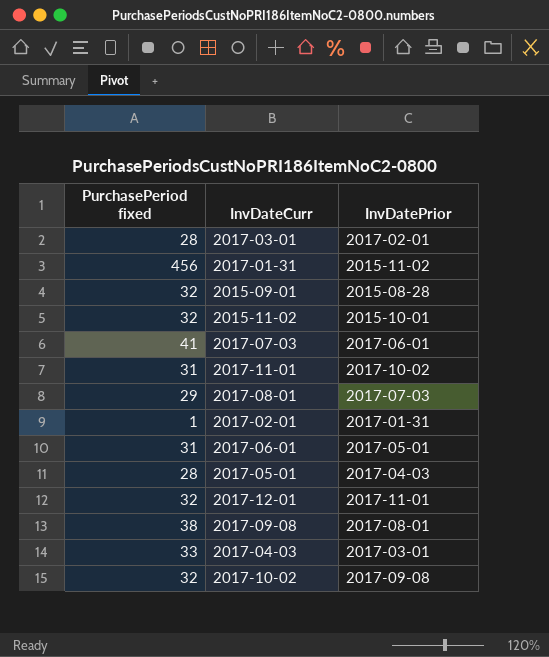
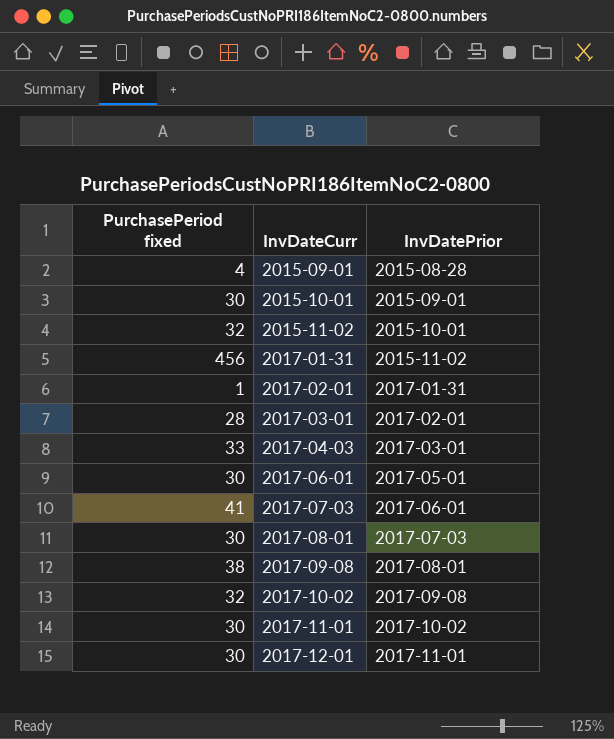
row order: none -> InvDateCurr ascending
row 2017-05-01: 28 | 2017-04-03 -> none
2015-09-01 | PurchasePeriod fixed: 32 -> 4
row 2015-10-01: none -> 30 | 2015-09-01
2017-06-01 | PurchasePeriod fixed: 31 -> 30
2017-08-01 | PurchasePeriod fixed: 29 -> 30
2017-11-01 | PurchasePeriod fixed: 31 -> 30
2017-12-01 | PurchasePeriod fixed: 32 -> 30

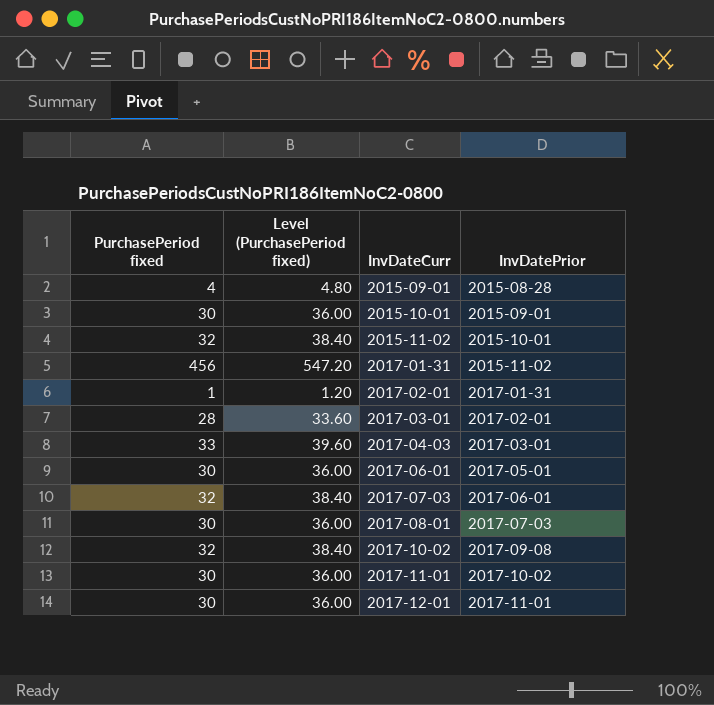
column Level (PurchasePeriod fixed) | formula: none -> [PurchasePeriod fixed] * 1.2
row 2017-09-08: 38 | 2017-08-01 -> none
2017-07-03 | PurchasePeriod fixed: 41 -> 32

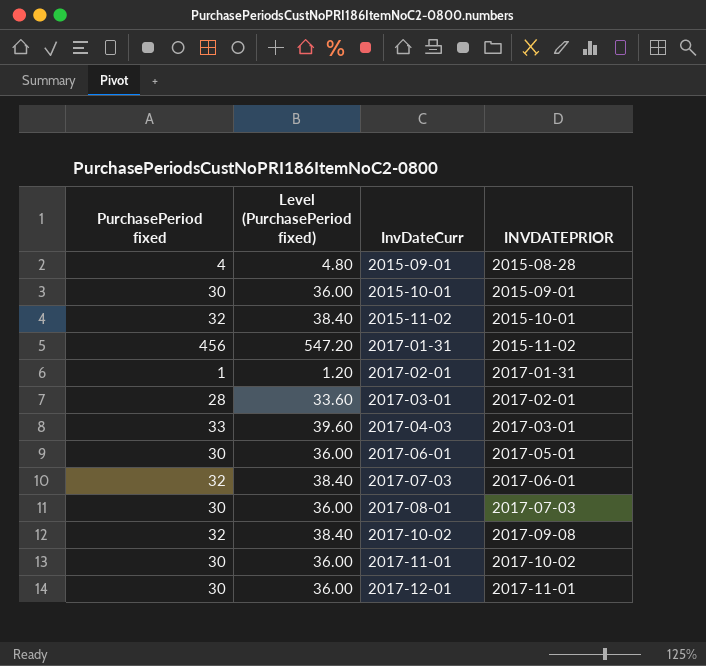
column name: InvDatePrior -> INVDATEPRIOR

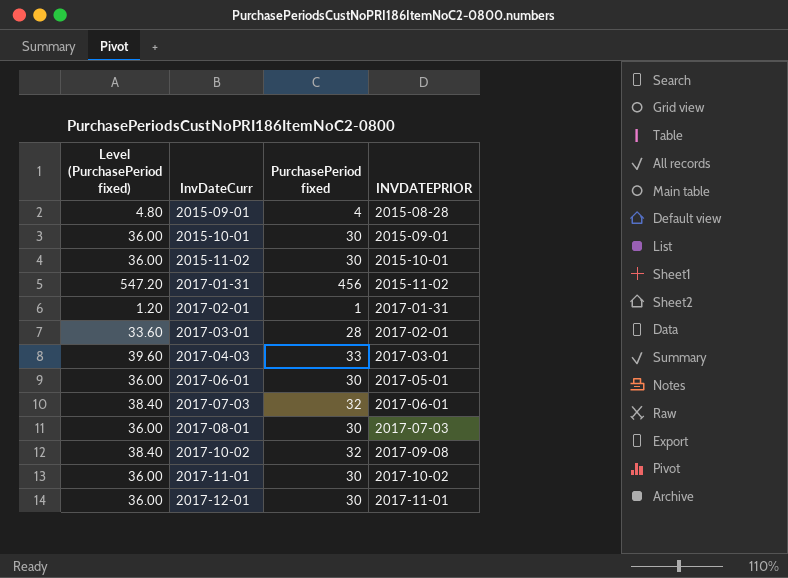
column PurchasePeriod fixed | position: 1 -> 3
2015-11-02 | Level (PurchasePeriod fixed): 38.40 -> 36.00
2015-11-02 | PurchasePeriod fixed: 32 -> 30

